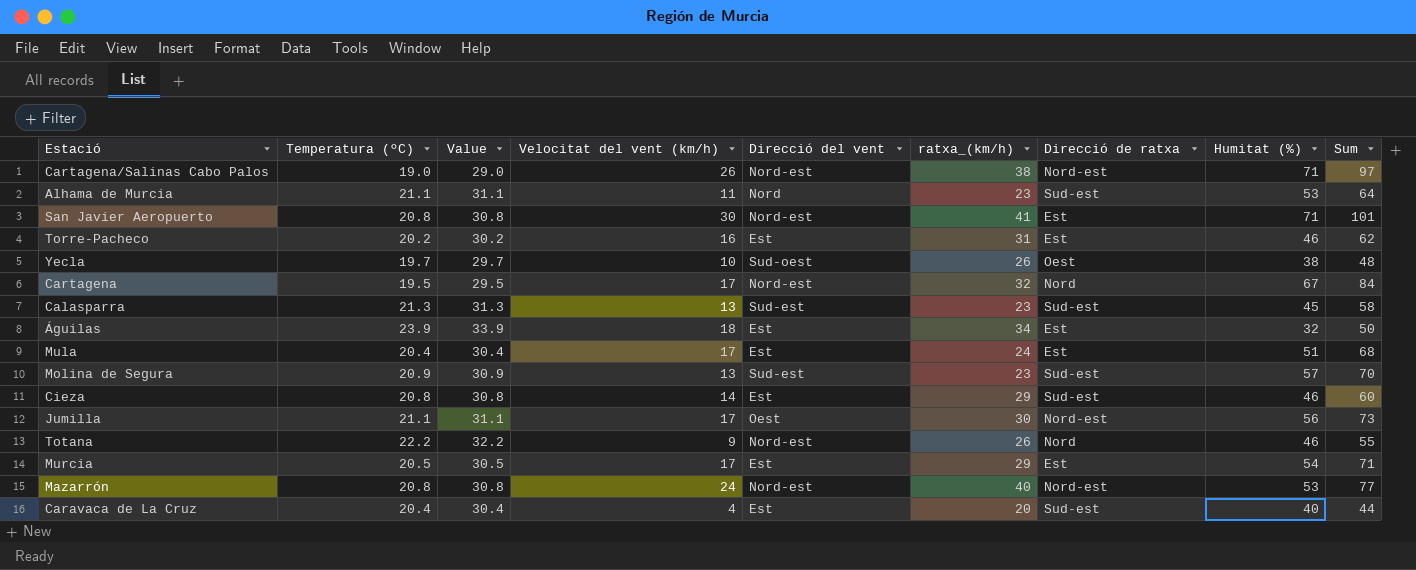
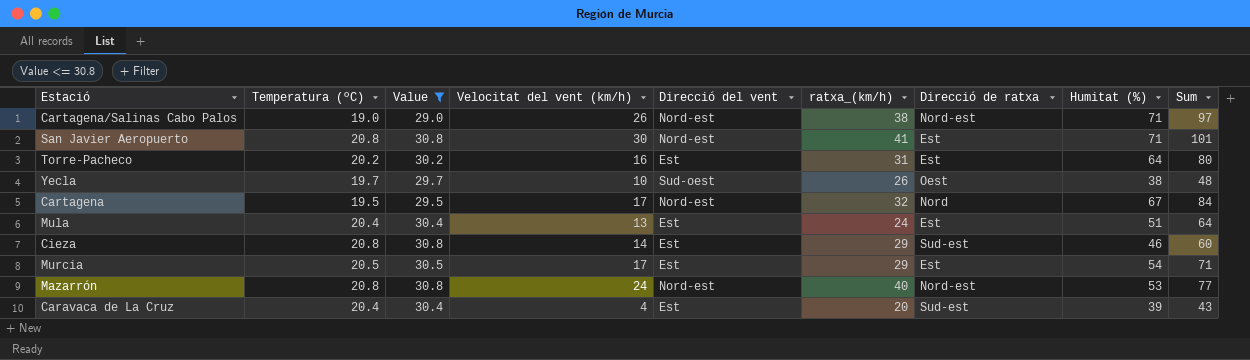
filter: none -> Value <= 30.8
Torre-Pacheco | Humitat (%): 46 -> 64
Torre-Pacheco | Sum: 62 -> 80
Mula | Velocitat del vent (km/h): 17 -> 13
Mula | Sum: 68 -> 64
Caravaca de La Cruz | Humitat (%): 40 -> 39
Caravaca de La Cruz | Sum: 44 -> 43

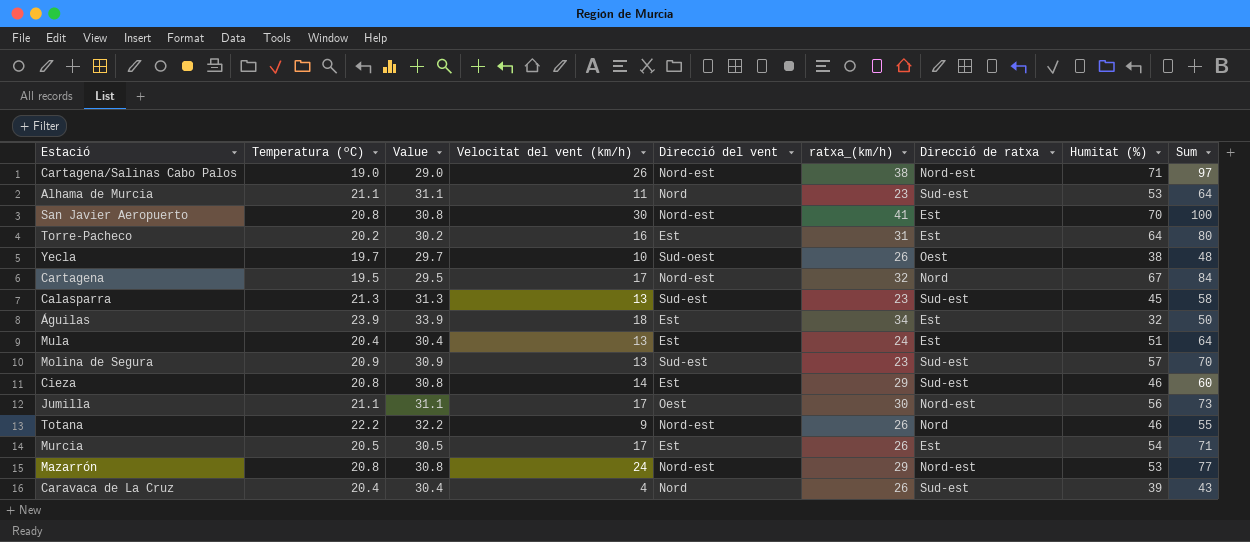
filter: Value <= 30.8 -> none
San Javier Aeropuerto | Humitat (%): 71 -> 70
San Javier Aeropuerto | Sum: 101 -> 100
Murcia | ratxa_(km/h): 29 -> 26
Mazarrón | ratxa_(km/h): 40 -> 29
Caravaca de La Cruz | Direcció del vent: Est -> Nord
Caravaca de La Cruz | ratxa_(km/h): 20 -> 26

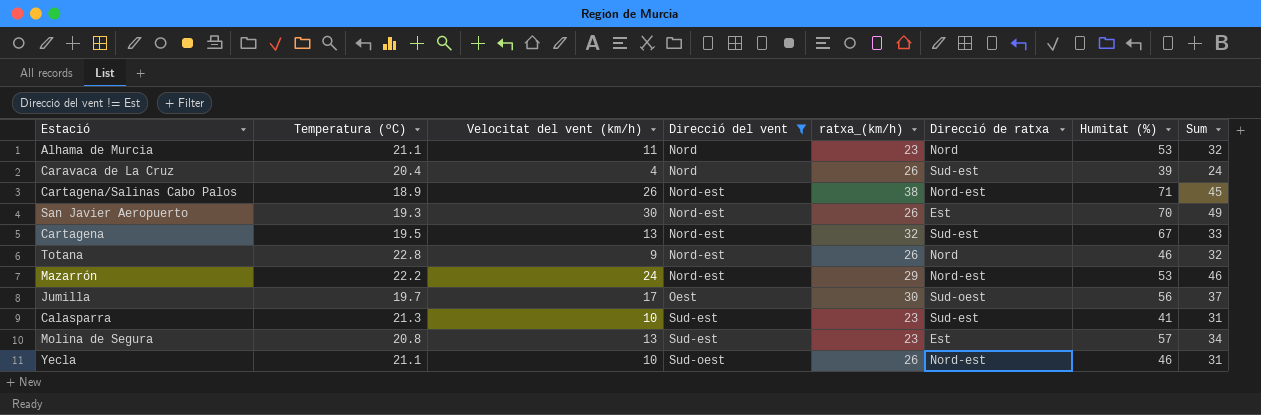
filter: none -> Direcció del vent != Est
row order: none -> Direcció del vent ascending
column Value | formula: [Temperatura (ºC)] + 10 -> none
column Sum | formula: [Velocitat del vent (km/h)] + [Humitat (%)] -> [Temperatura (ºC)] + [Velocitat del vent (km/h)]
Alhama de Murcia | Direcció de ratxa: Sud-est -> Nord
Cartagena/Salinas Cabo Palos | Temperatura (ºC): 19.0 -> 18.9
San Javier Aeropuerto | Temperatura (ºC): 20.8 -> 19.3
San Javier Aeropuerto | ratxa_(km/h): 41 -> 26
Cartagena | Velocitat del vent (km/h): 17 -> 13
Cartagena | Direcció de ratxa: Nord -> Sud-est
Totana | Temperatura (ºC): 22.2 -> 22.8
Mazarrón | Temperatura (ºC): 20.8 -> 22.2
Jumilla | Temperatura (ºC): 21.1 -> 19.7
Jumilla | Direcció de ratxa: Nord-est -> Sud-oest
Calasparra | Velocitat del vent (km/h): 13 -> 10
Calasparra | Humitat (%): 45 -> 41
Molina de Segura | Temperatura (ºC): 20.9 -> 20.8
Molina de Segura | Direcció de ratxa: Sud-est -> Est
Yecla | Temperatura (ºC): 19.7 -> 21.1
Yecla | Direcció de ratxa: Oest -> Nord-est
Yecla | Humitat (%): 38 -> 46

